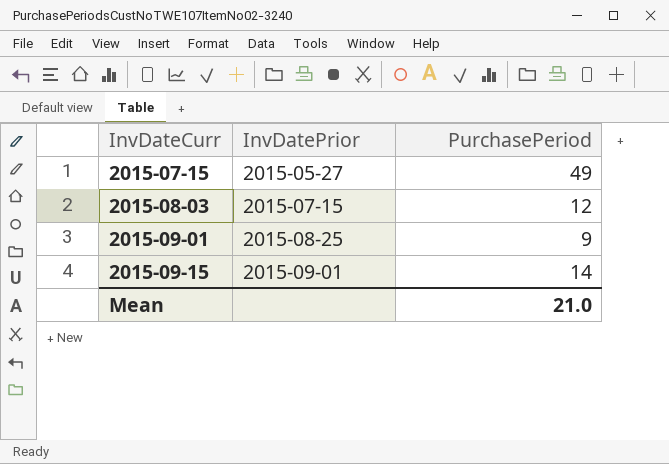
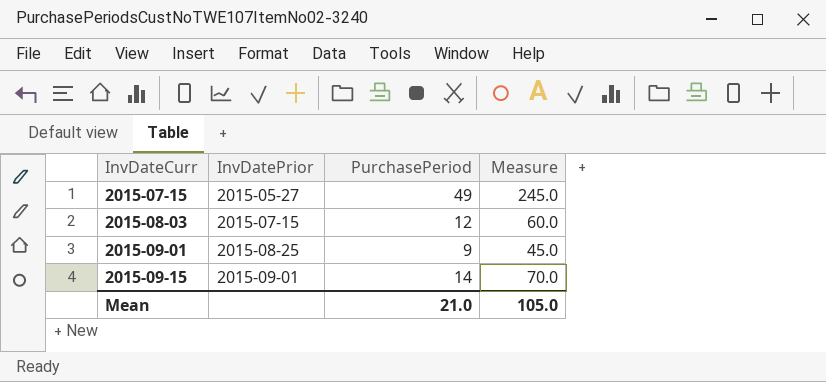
column Measure | formula: none -> [PurchasePeriod] * 5

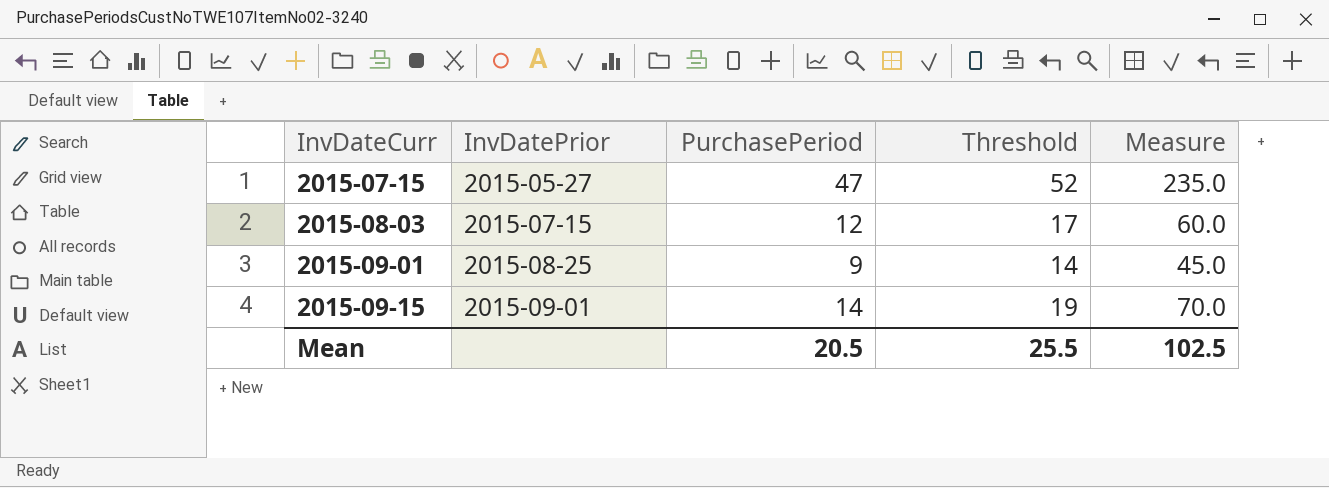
column Threshold | formula: none -> [PurchasePeriod] + 5
2015-07-15 | PurchasePeriod: 49 -> 47
2015-07-15 | Measure: 245.0 -> 235.0
Mean | PurchasePeriod: 21.0 -> 20.5
Mean | Measure: 105.0 -> 102.5

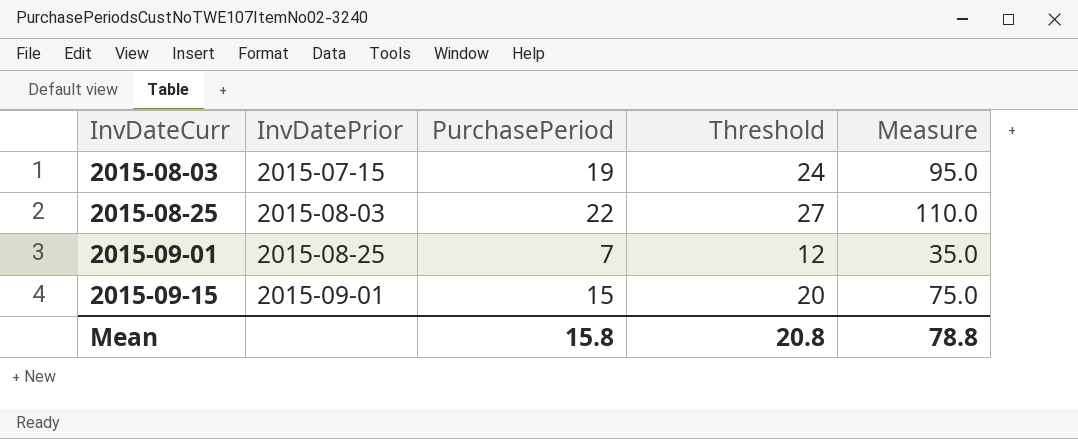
row 2015-07-15: 2015-05-27 | 47 | 52 | 235.0 -> none
2015-08-03 | PurchasePeriod: 12 -> 19
2015-08-03 | Threshold: 17 -> 24
2015-08-03 | Measure: 60.0 -> 95.0
row 2015-08-25: none -> 2015-08-03 | 22 | 27 | 110.0
2015-09-01 | PurchasePeriod: 9 -> 7
2015-09-01 | Threshold: 14 -> 12
2015-09-01 | Measure: 45.0 -> 35.0
2015-09-15 | PurchasePeriod: 14 -> 15
2015-09-15 | Threshold: 19 -> 20
2015-09-15 | Measure: 70.0 -> 75.0
Mean | PurchasePeriod: 20.5 -> 15.8
Mean | Threshold: 25.5 -> 20.8
Mean | Measure: 102.5 -> 78.8

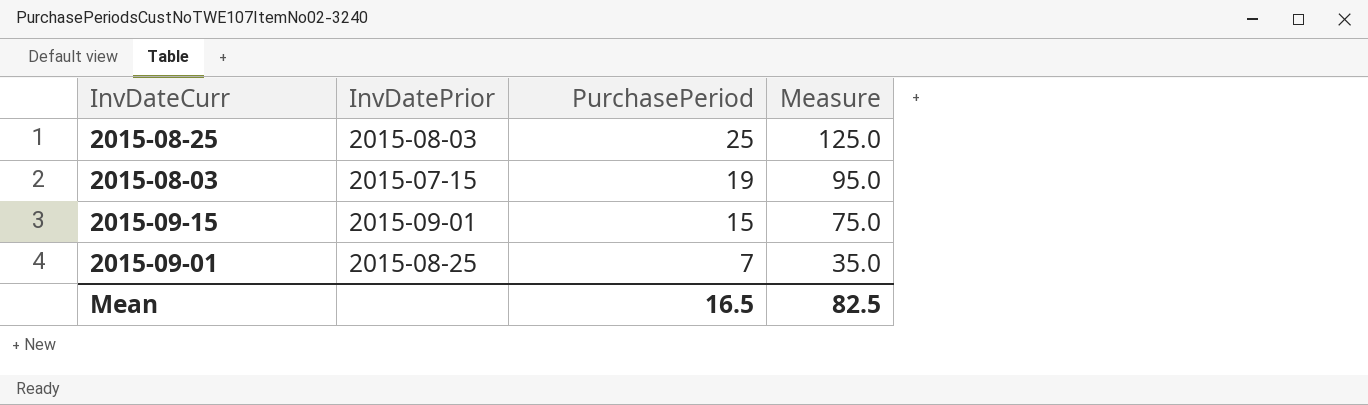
row order: InvDateCurr ascending -> PurchasePeriod descending
column Threshold | formula: [PurchasePeriod] + 5 -> none
2015-08-25 | PurchasePeriod: 22 -> 25
2015-08-25 | Measure: 110.0 -> 125.0
Mean | PurchasePeriod: 15.8 -> 16.5
Mean | Measure: 78.8 -> 82.5

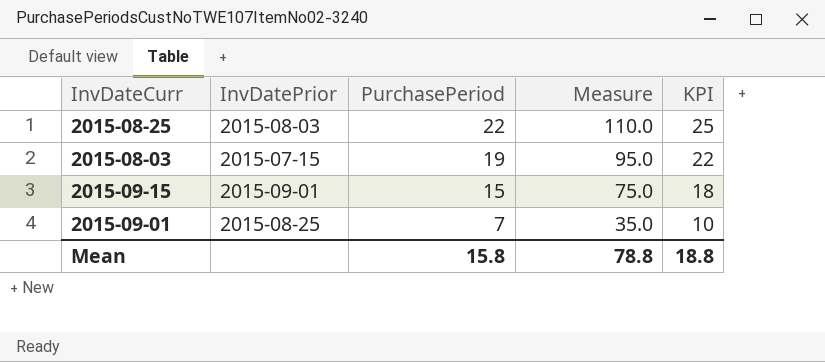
column KPI | formula: none -> [PurchasePeriod] + 3
2015-08-25 | PurchasePeriod: 25 -> 22
2015-08-25 | Measure: 125.0 -> 110.0
Mean | PurchasePeriod: 16.5 -> 15.8
Mean | Measure: 82.5 -> 78.8

